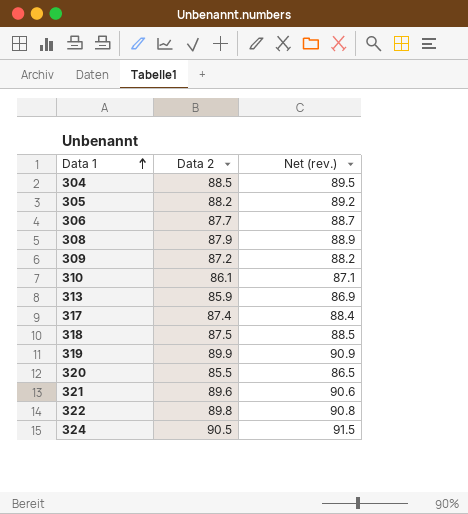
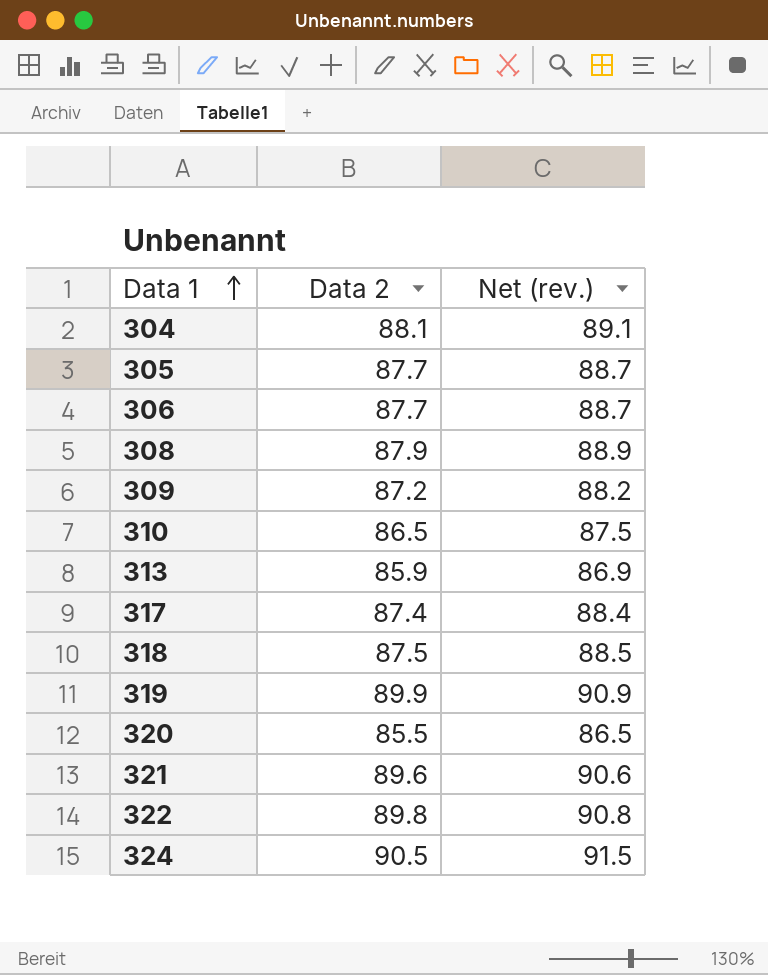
304 | Data 2: 88.5 -> 88.1
304 | Net (rev.): 89.5 -> 89.1
305 | Data 2: 88.2 -> 87.7
305 | Net (rev.): 89.2 -> 88.7
310 | Data 2: 86.1 -> 86.5
310 | Net (rev.): 87.1 -> 87.5

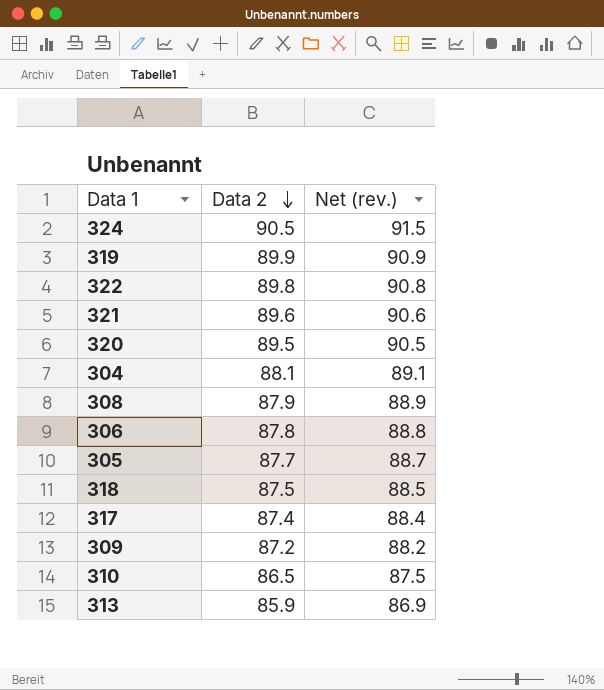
row order: Data 1 ascending -> Data 2 descending
320 | Data 2: 85.5 -> 89.5
320 | Net (rev.): 86.5 -> 90.5
306 | Data 2: 87.7 -> 87.8
306 | Net (rev.): 88.7 -> 88.8

